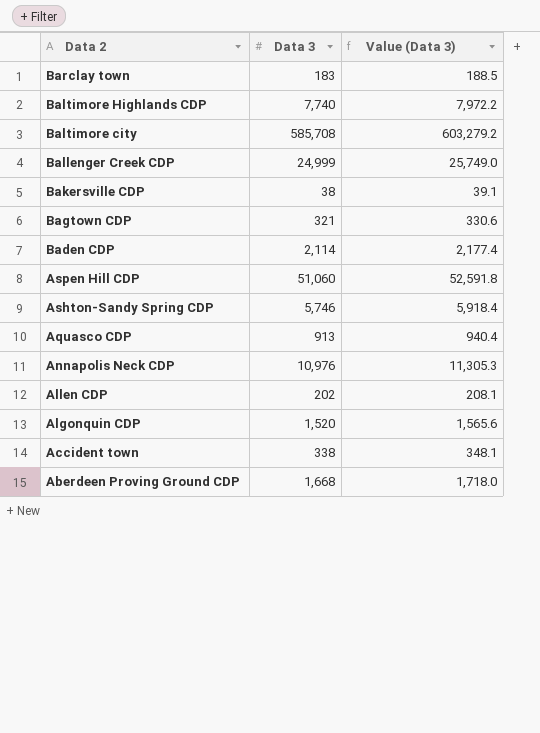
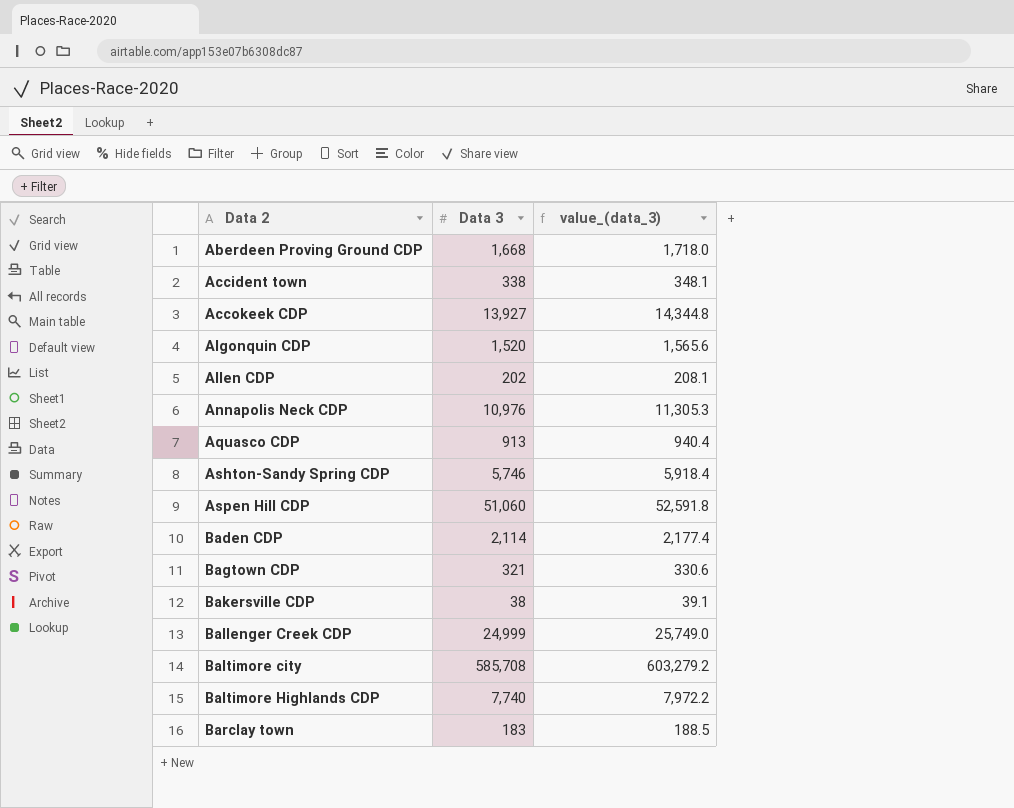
row order: Data 2 descending -> Data 2 ascending
column name: Value (Data 3) -> value_(data_3)
row Accokeek CDP: none -> 13,927 | 14,344.8

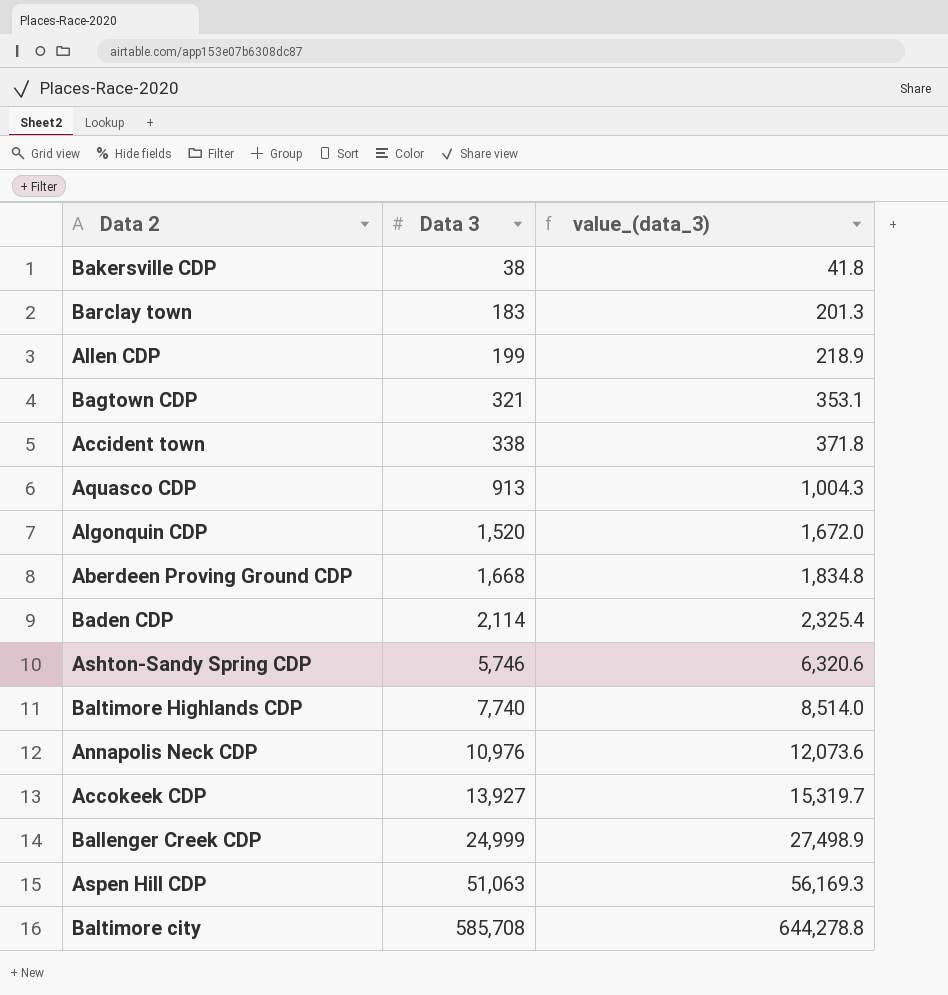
row order: Data 2 ascending -> Data 3 ascending
column value_(data_3) | formula: [Data 3] * 1.03 -> [Data 3] * 1.1
Allen CDP | Data 3: 202 -> 199
Aspen Hill CDP | Data 3: 51,060 -> 51,063

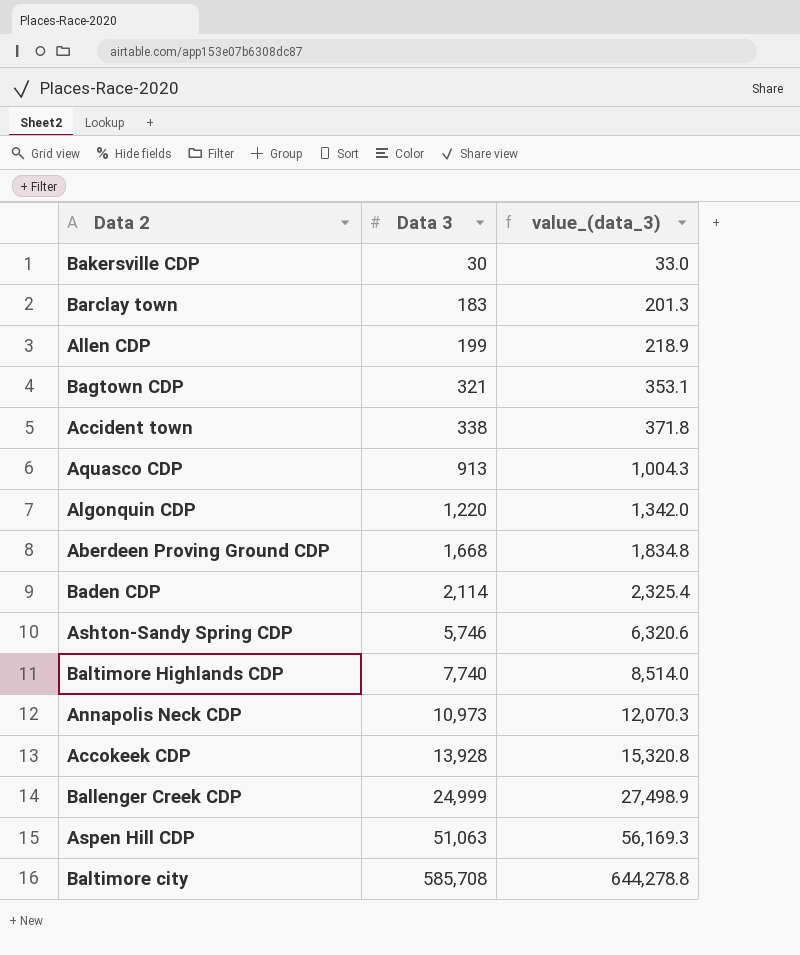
Bakersville CDP | Data 3: 38 -> 30
Bakersville CDP | value_(data_3): 41.8 -> 33.0
Algonquin CDP | Data 3: 1,520 -> 1,220
Algonquin CDP | value_(data_3): 1,672.0 -> 1,342.0
Annapolis Neck CDP | Data 3: 10,976 -> 10,973
Annapolis Neck CDP | value_(data_3): 12,073.6 -> 12,070.3
Accokeek CDP | Data 3: 13,927 -> 13,928
Accokeek CDP | value_(data_3): 15,319.7 -> 15,320.8

